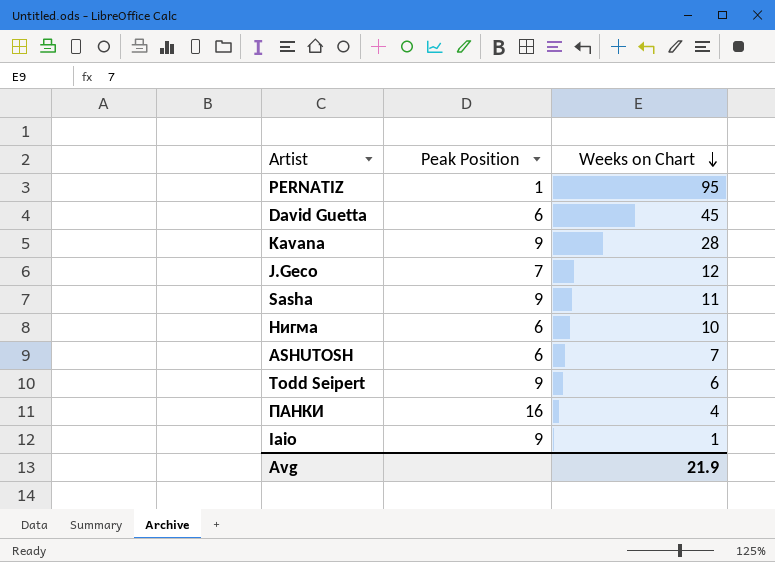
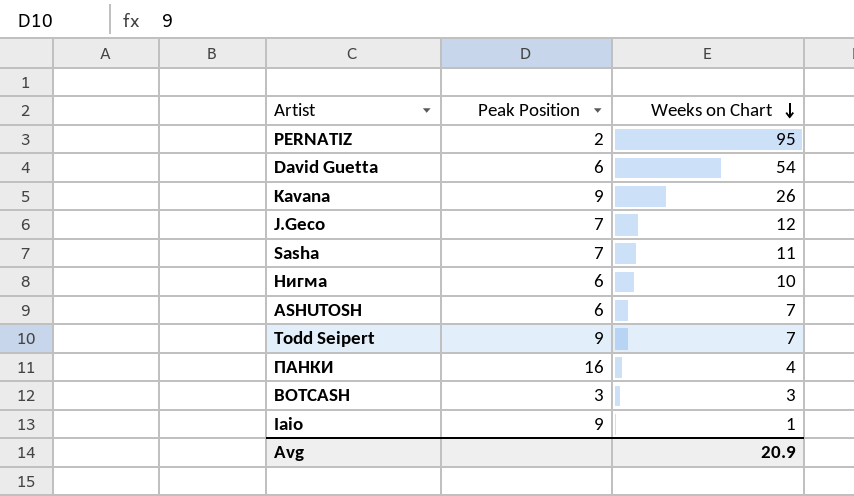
PERNATIZ | Peak Position: 1 -> 2
David Guetta | Weeks on Chart: 45 -> 54
Kavana | Weeks on Chart: 28 -> 26
Sasha | Peak Position: 9 -> 7
Todd Seipert | Weeks on Chart: 6 -> 7
row BOTCASH: none -> 3 | 3
Avg | Weeks on Chart: 21.9 -> 20.9

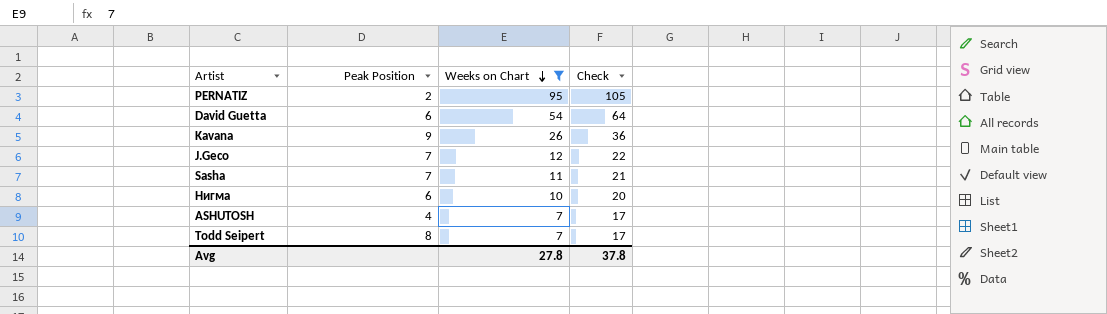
filter: none -> Weeks on Chart >= 7
column Check | formula: none -> [Weeks on Chart] + 10
ASHUTOSH | Peak Position: 6 -> 4
Todd Seipert | Peak Position: 9 -> 8
Avg | Weeks on Chart: 20.9 -> 27.8

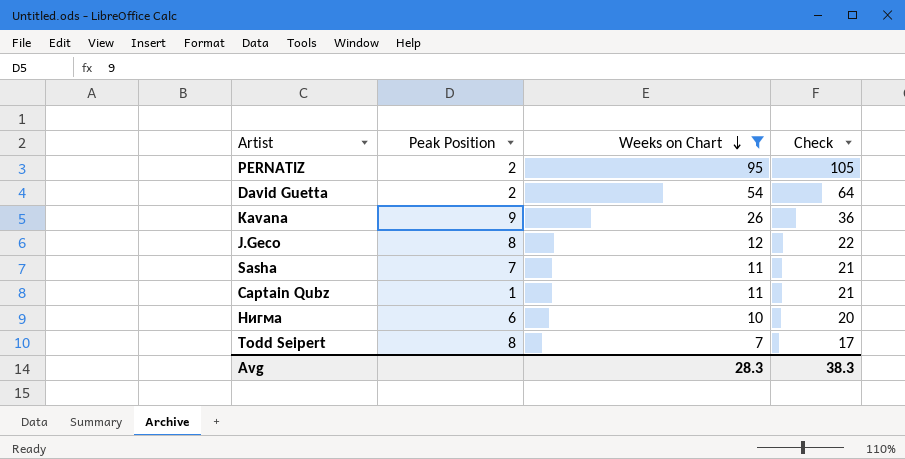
row ASHUTOSH: 4 | 7 | 17 -> none
David Guetta | Peak Position: 6 -> 2
J.Geco | Peak Position: 7 -> 8
row Captain Qubz: none -> 1 | 11 | 21
Avg | Weeks on Chart: 27.8 -> 28.3
Avg | Check: 37.8 -> 38.3

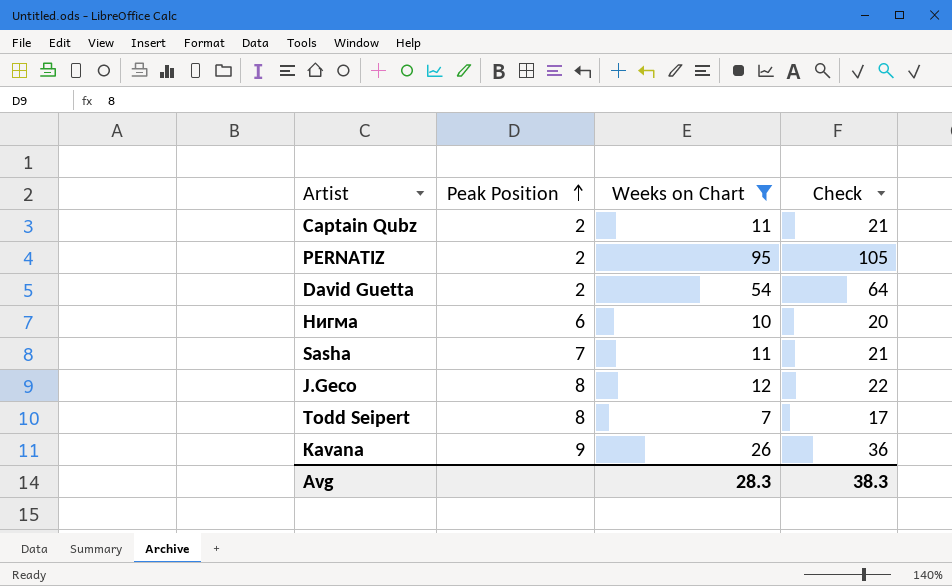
row order: Weeks on Chart descending -> Peak Position ascending
Captain Qubz | Peak Position: 1 -> 2

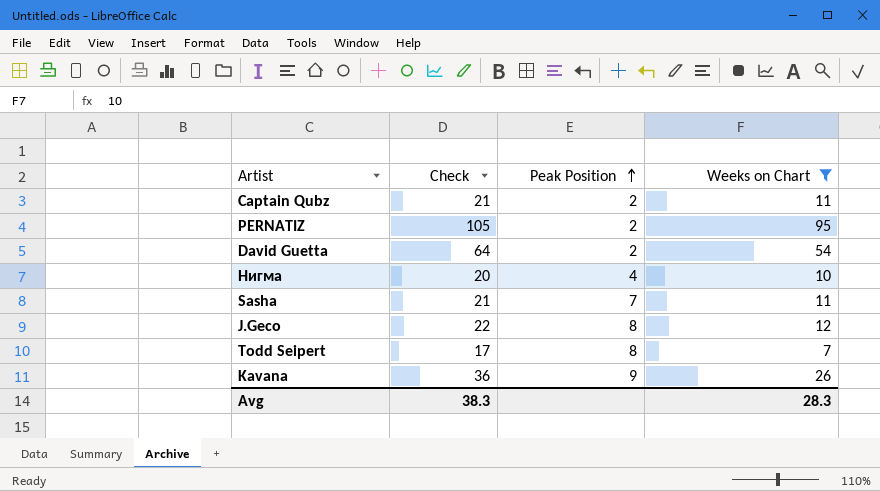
column Check | position: 4 -> 2
Нигма | Peak Position: 6 -> 4

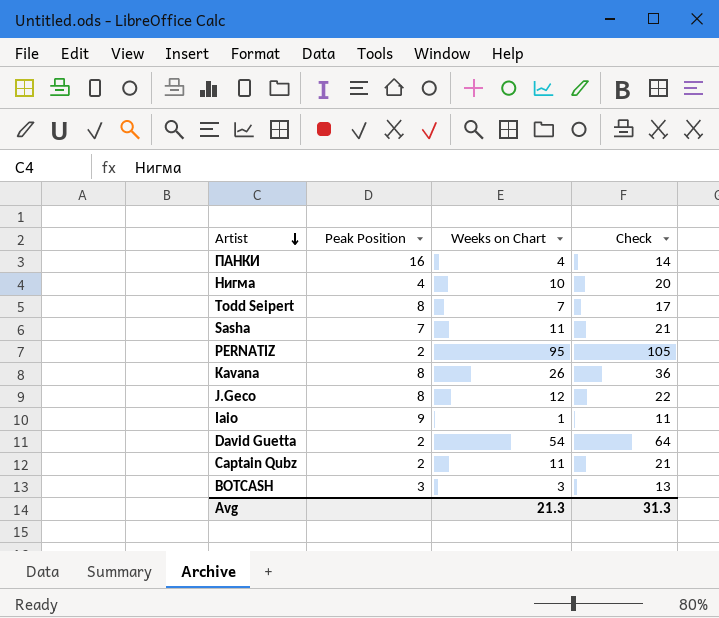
filter: Weeks on Chart >= 7 -> none
row order: Peak Position ascending -> Artist descending
column Check | position: 2 -> 4
Kavana | Peak Position: 9 -> 8
Avg | Weeks on Chart: 28.3 -> 21.3
Avg | Check: 38.3 -> 31.3

